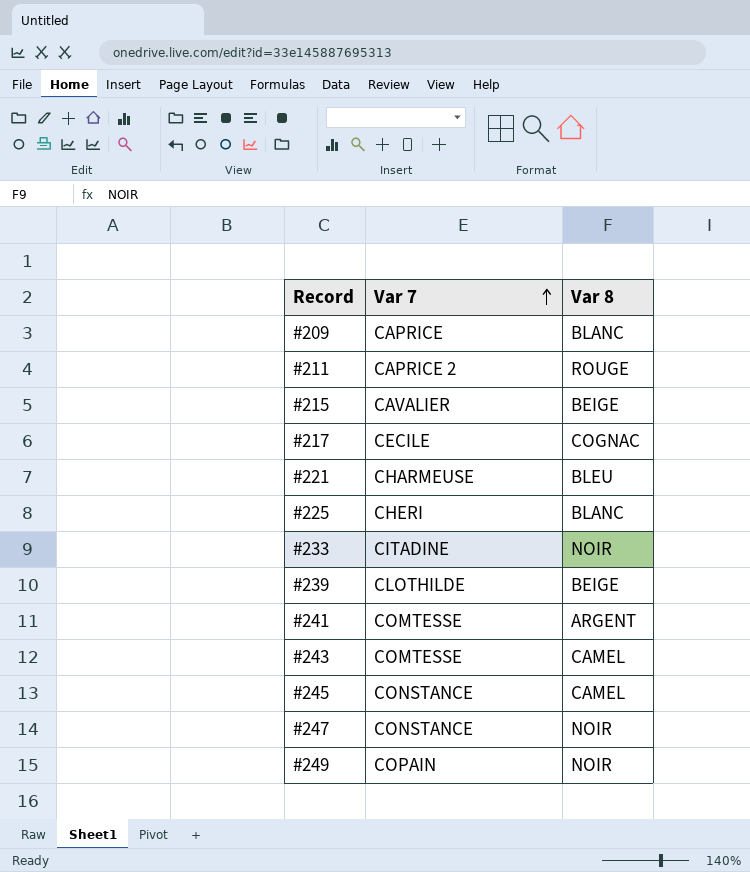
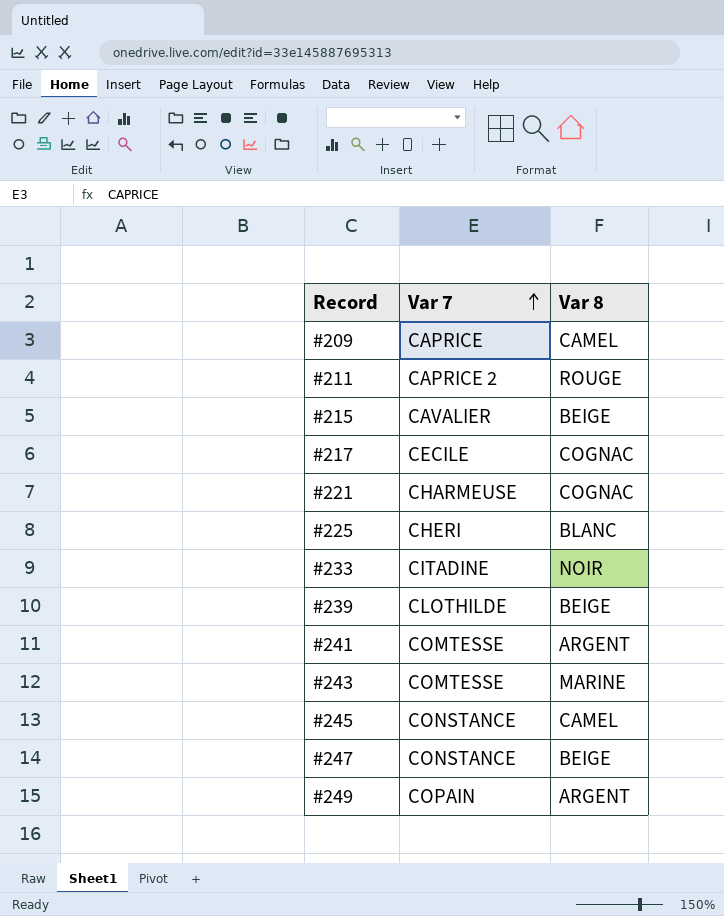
#209 | Var 8: BLANC -> CAMEL
#221 | Var 8: BLEU -> COGNAC
#243 | Var 8: CAMEL -> MARINE
#247 | Var 8: NOIR -> BEIGE
#249 | Var 8: NOIR -> ARGENT

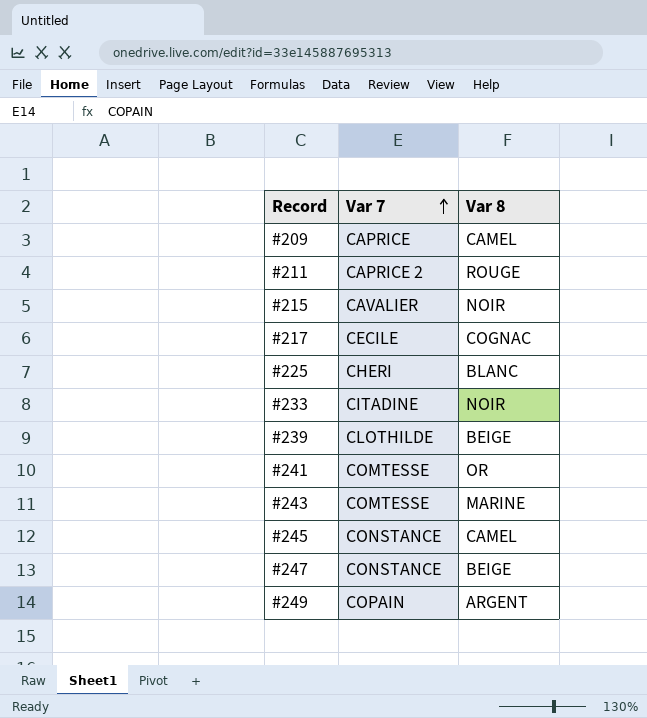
row #221: CHARMEUSE | COGNAC -> none
#215 | Var 8: BEIGE -> NOIR
#241 | Var 8: ARGENT -> OR

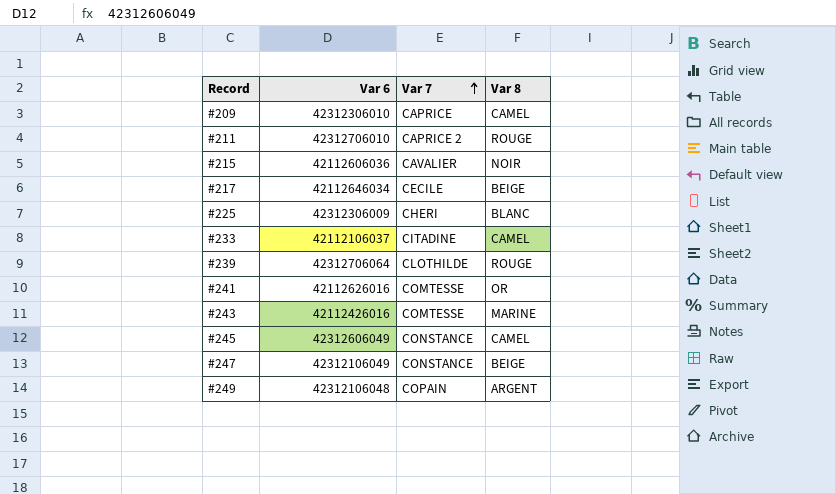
column Var 6 | position: none -> 2
#217 | Var 8: COGNAC -> BEIGE
#233 | Var 8: NOIR -> CAMEL
#239 | Var 8: BEIGE -> ROUGE

